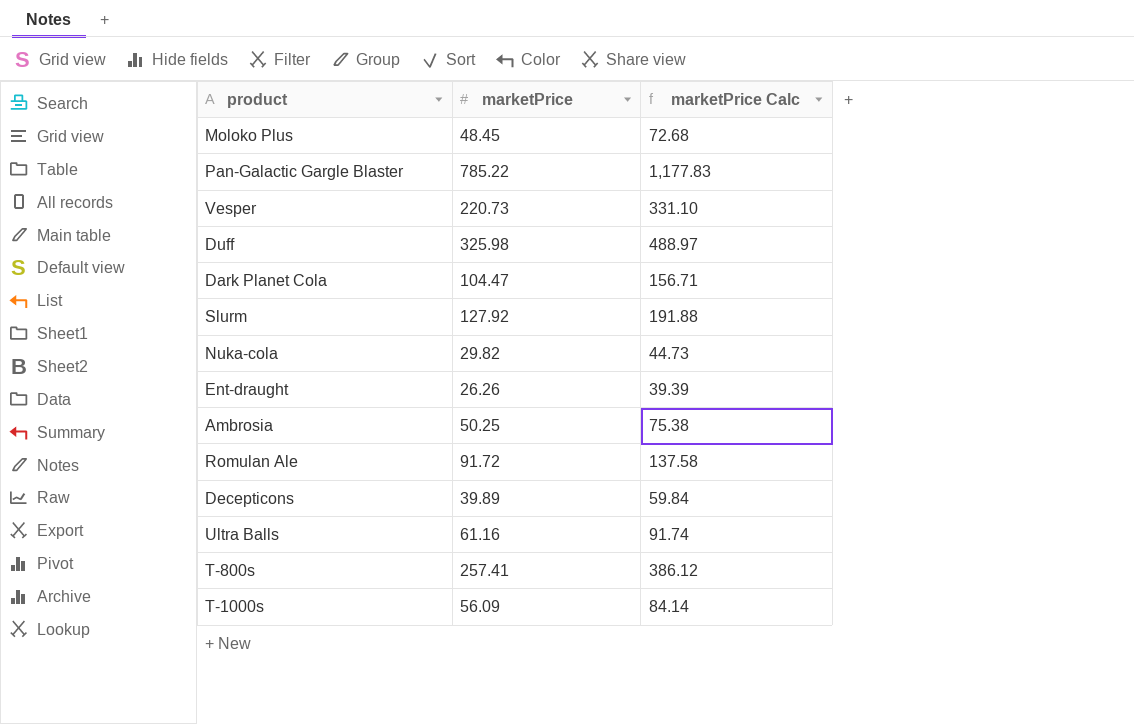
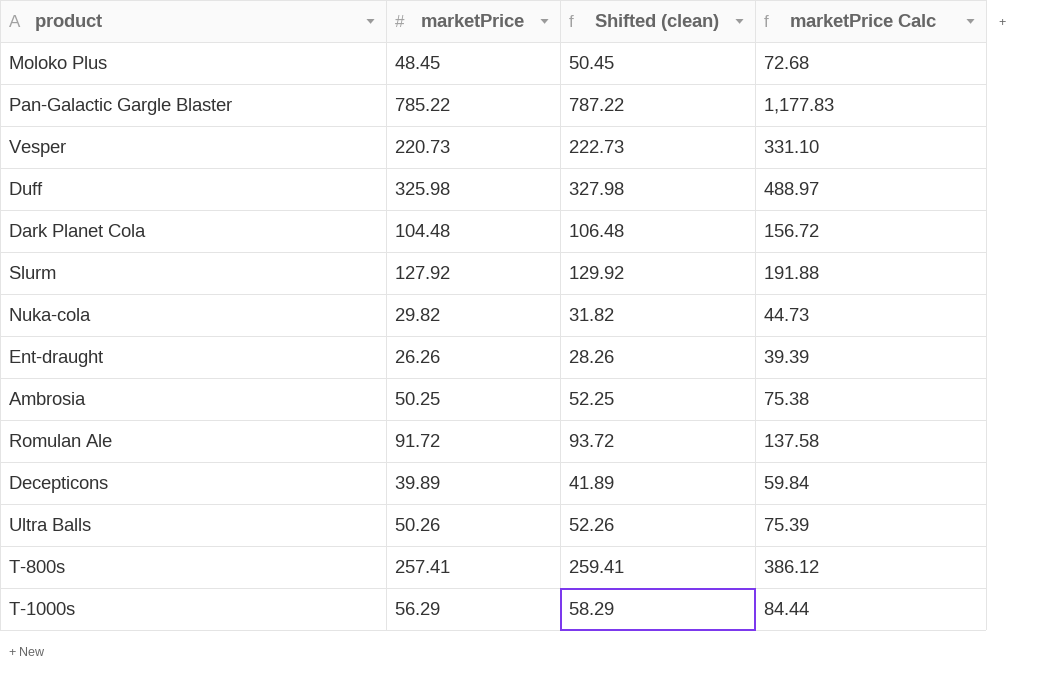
column Shifted (clean) | formula: none -> [marketPrice] + 2
Dark Planet Cola | marketPrice: 104.47 -> 104.48
Dark Planet Cola | marketPrice Calc: 156.71 -> 156.72
Ultra Balls | marketPrice: 61.16 -> 50.26
Ultra Balls | marketPrice Calc: 91.74 -> 75.39
T-1000s | marketPrice: 56.09 -> 56.29
T-1000s | marketPrice Calc: 84.14 -> 84.44

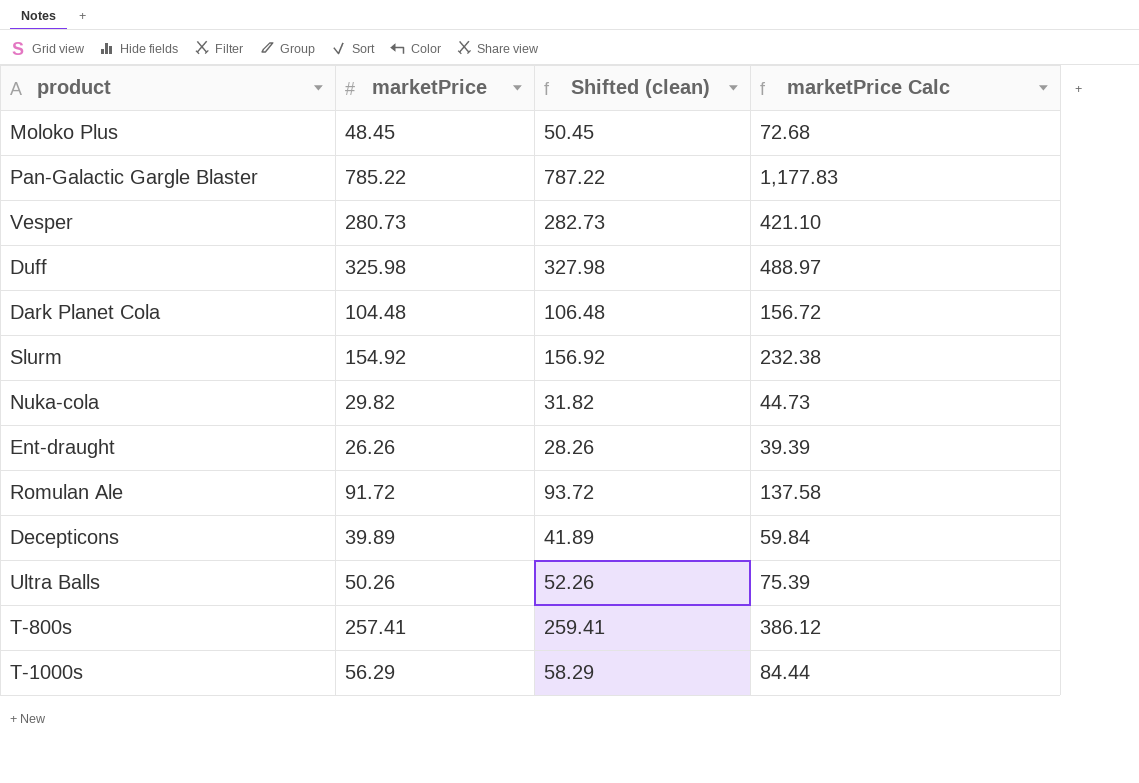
row Ambrosia: 50.25 | 52.25 | 75.38 -> none
Vesper | marketPrice: 220.73 -> 280.73
Vesper | Shifted (clean): 222.73 -> 282.73
Vesper | marketPrice Calc: 331.10 -> 421.10
Slurm | marketPrice: 127.92 -> 154.92
Slurm | Shifted (clean): 129.92 -> 156.92
Slurm | marketPrice Calc: 191.88 -> 232.38

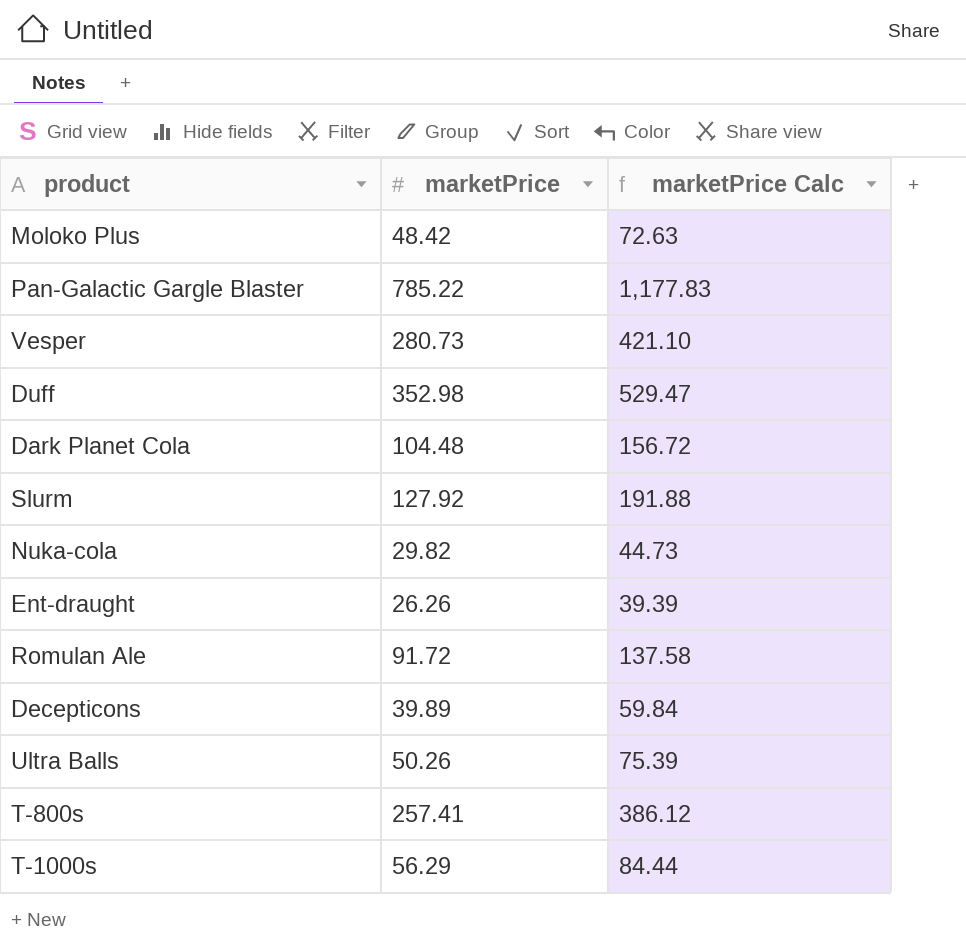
column Shifted (clean) | formula: [marketPrice] + 2 -> none
Moloko Plus | marketPrice: 48.45 -> 48.42
Moloko Plus | marketPrice Calc: 72.68 -> 72.63
Duff | marketPrice: 325.98 -> 352.98
Duff | marketPrice Calc: 488.97 -> 529.47
Slurm | marketPrice: 154.92 -> 127.92
Slurm | marketPrice Calc: 232.38 -> 191.88

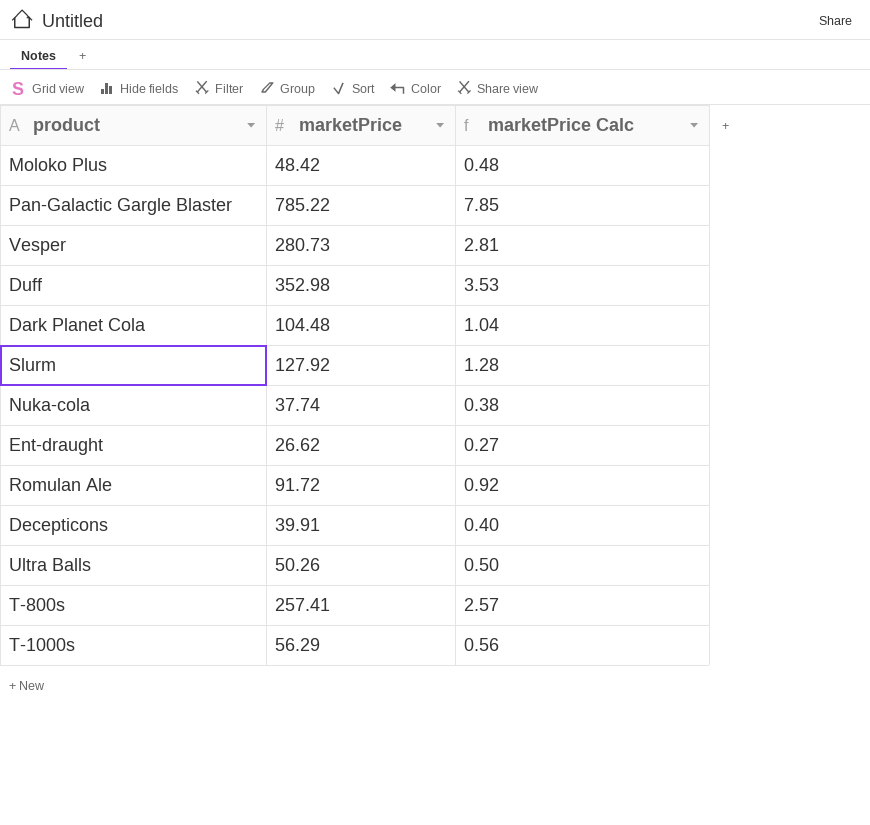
column marketPrice Calc | formula: [marketPrice] * 1.5 -> [marketPrice] * 0.01
Nuka-cola | marketPrice: 29.82 -> 37.74
Ent-draught | marketPrice: 26.26 -> 26.62
Decepticons | marketPrice: 39.89 -> 39.91

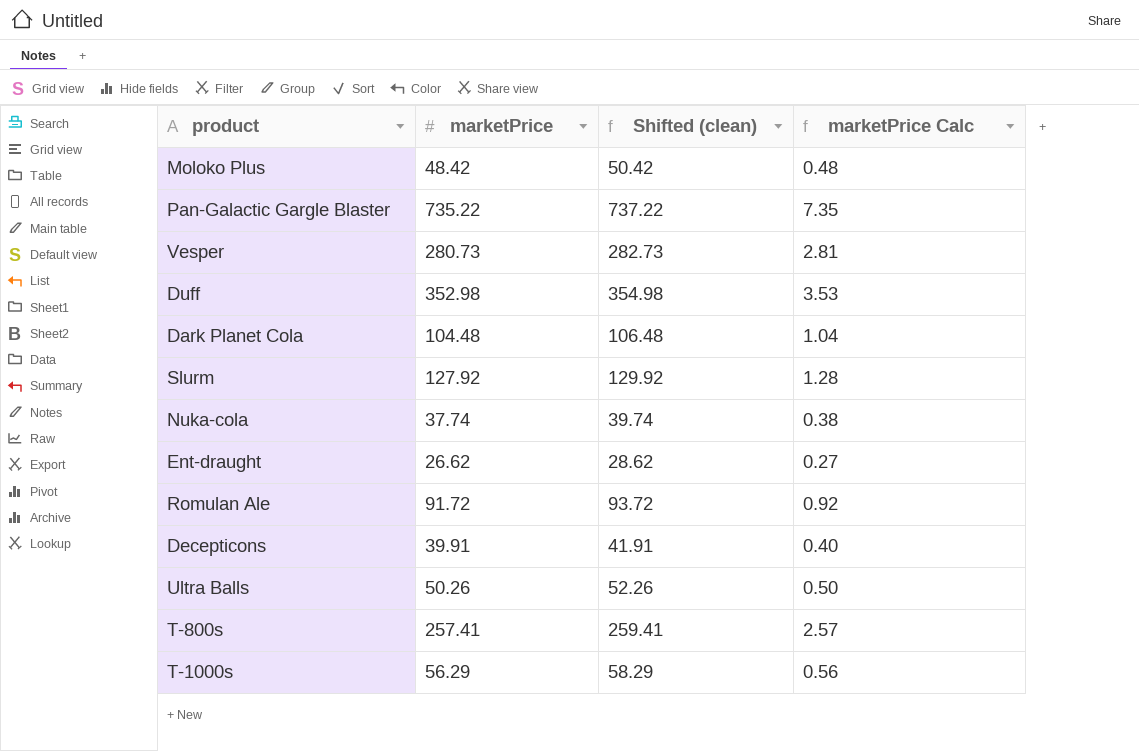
column Shifted (clean) | formula: none -> [marketPrice] + 2
Pan-Galactic Gargle Blaster | marketPrice: 785.22 -> 735.22
Pan-Galactic Gargle Blaster | marketPrice Calc: 7.85 -> 7.35

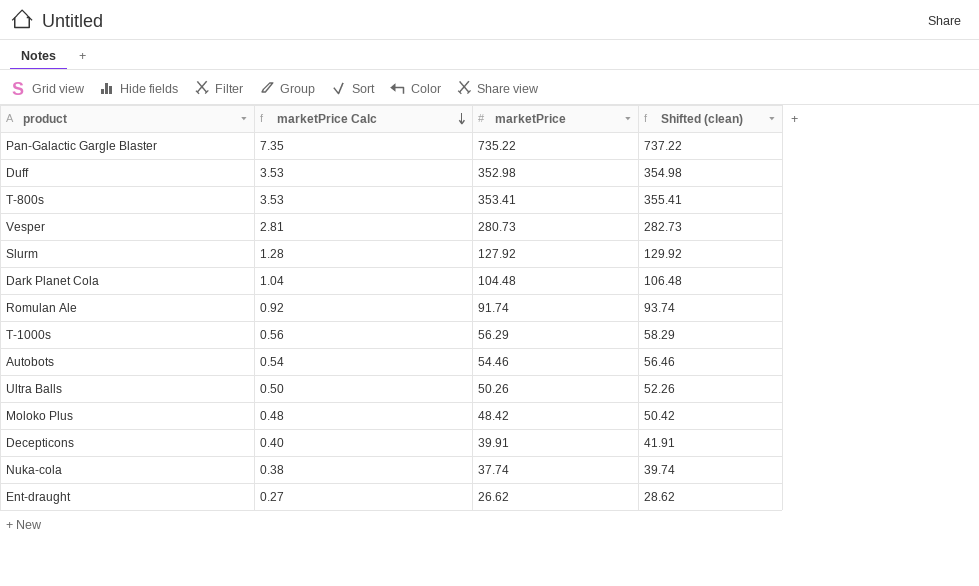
row order: none -> marketPrice Calc descending
column marketPrice Calc | position: 4 -> 2
T-800s | marketPrice Calc: 2.57 -> 3.53
T-800s | marketPrice: 257.41 -> 353.41
T-800s | Shifted (clean): 259.41 -> 355.41
Romulan Ale | marketPrice: 91.72 -> 91.74
Romulan Ale | Shifted (clean): 93.72 -> 93.74
row Autobots: none -> 0.54 | 54.46 | 56.46

